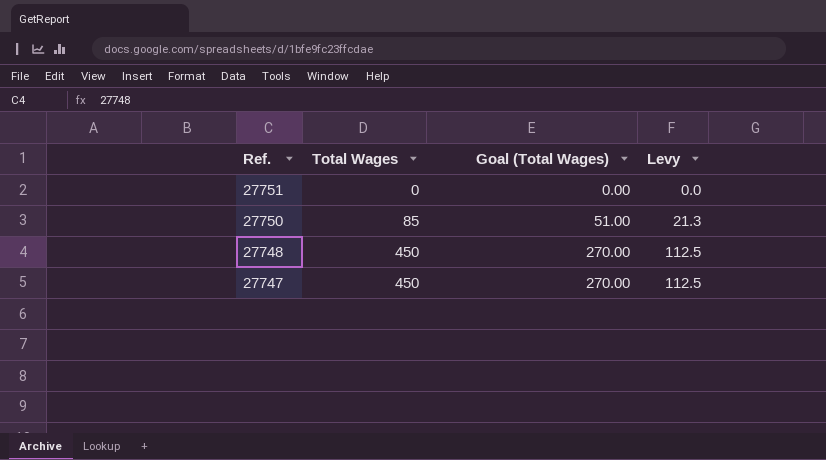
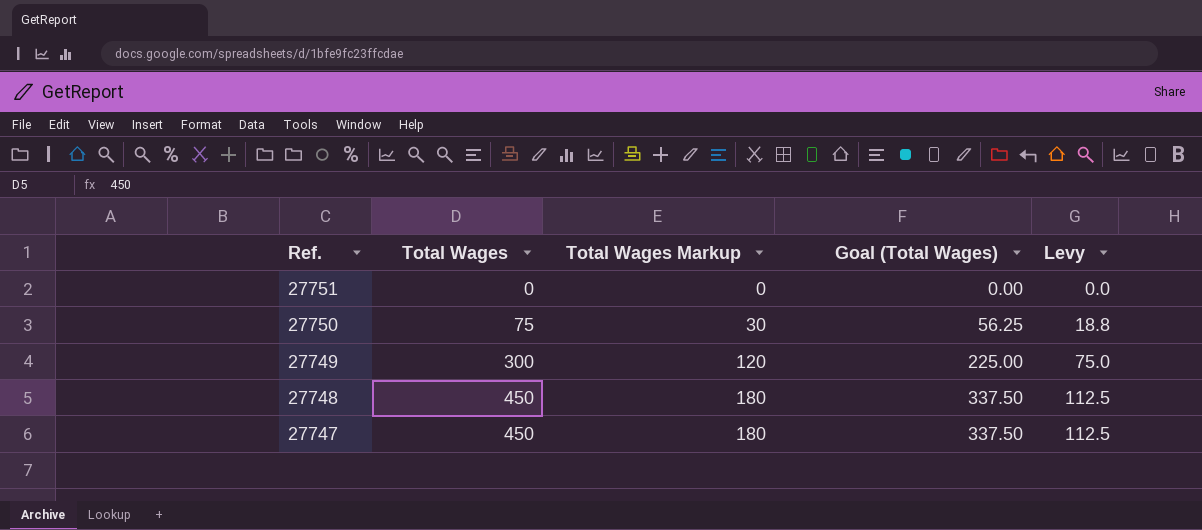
column Total Wages Markup | formula: none -> [Total Wages] * 0.4
column Goal (Total Wages) | formula: [Total Wages] * 0.6 -> [Total Wages] * 0.75
27750 | Total Wages: 85 -> 75
27750 | Levy: 21.3 -> 18.8
row 27749: none -> 300 | 120 | 225.00 | 75.0

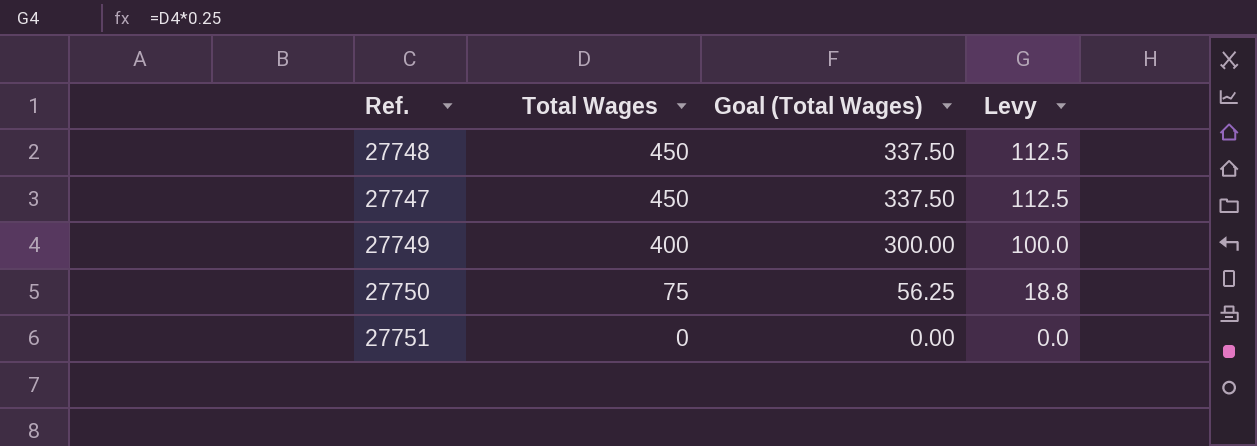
row order: Ref. descending -> Total Wages descending
column Total Wages Markup | formula: [Total Wages] * 0.4 -> none
27749 | Total Wages: 300 -> 400
27749 | Goal (Total Wages): 225.00 -> 300.00
27749 | Levy: 75.0 -> 100.0

